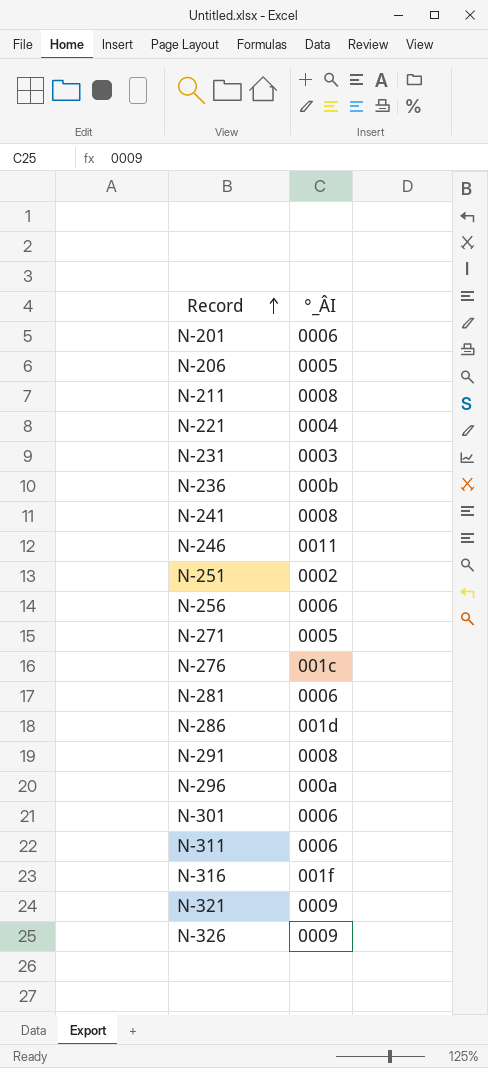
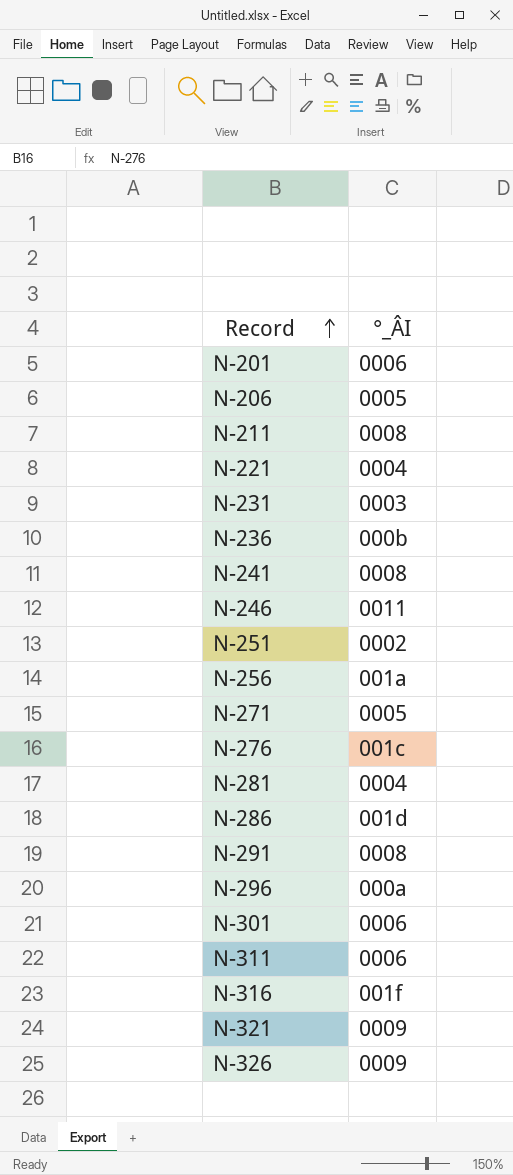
N-256 | °_ÂI: 0006 -> 001a
N-281 | °_ÂI: 0006 -> 0004

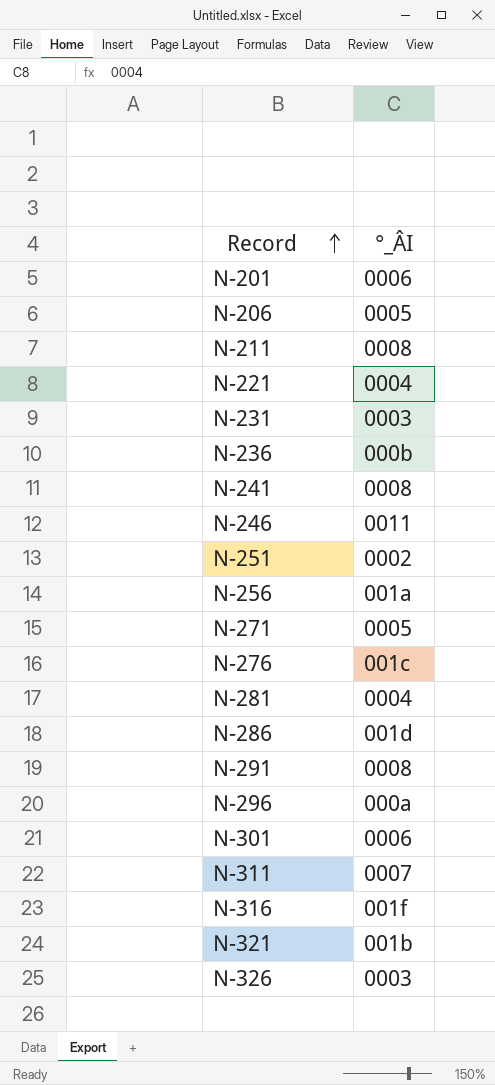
N-311 | °_ÂI: 0006 -> 0007
N-321 | °_ÂI: 0009 -> 001b
N-326 | °_ÂI: 0009 -> 0003

